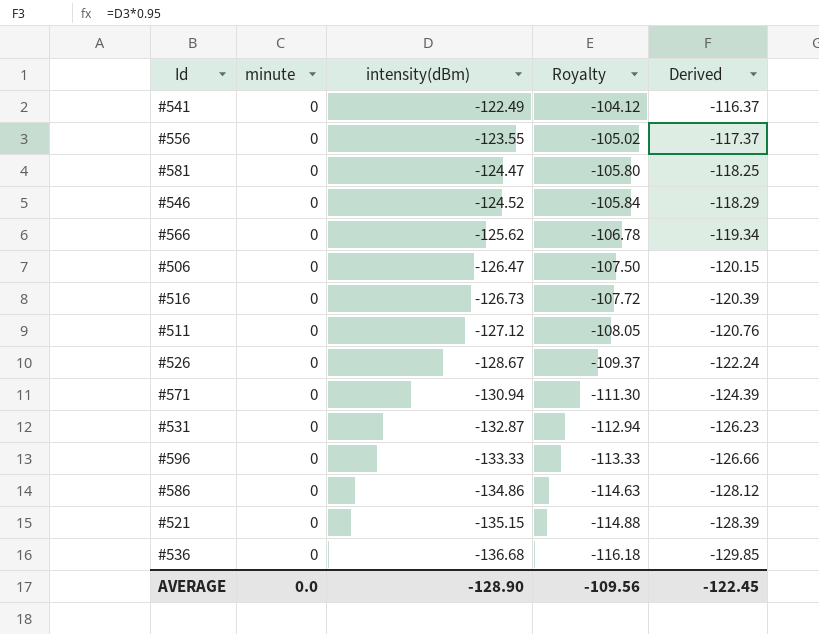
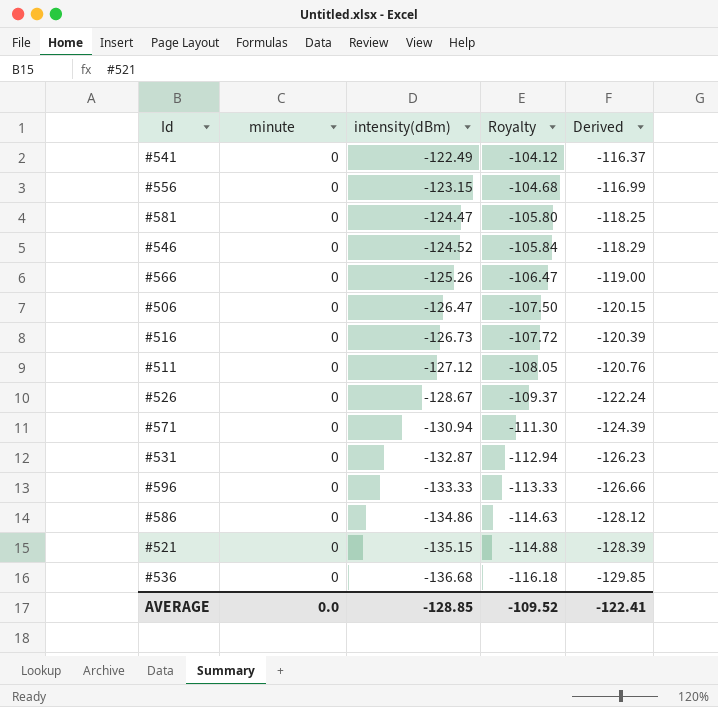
#556 | intensity(dBm): -123.55 -> -123.15
#556 | Royalty: -105.02 -> -104.68
#556 | Derived: -117.37 -> -116.99
#566 | intensity(dBm): -125.62 -> -125.26
#566 | Royalty: -106.78 -> -106.47
#566 | Derived: -119.34 -> -119.00
AVERAGE | intensity(dBm): -128.90 -> -128.85
AVERAGE | Royalty: -109.56 -> -109.52
AVERAGE | Derived: -122.45 -> -122.41

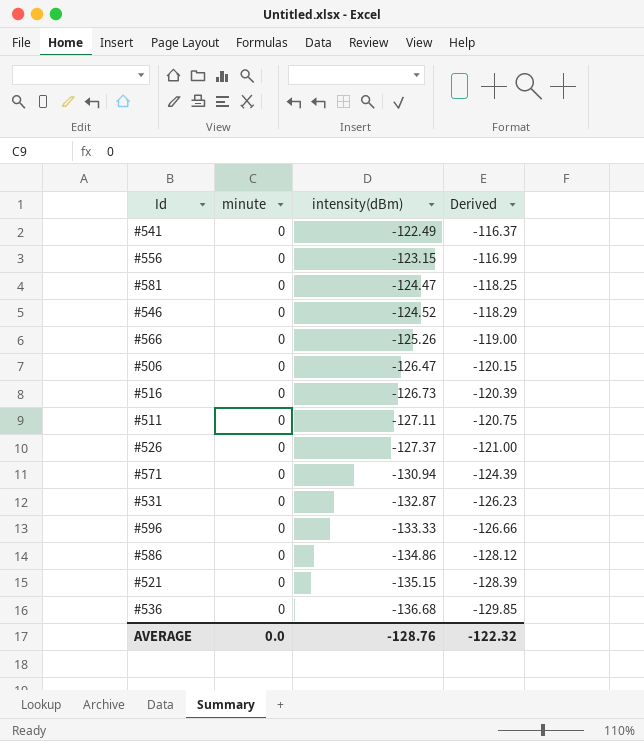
column Royalty | formula: [intensity(dBm)] * 0.85 -> none
#511 | intensity(dBm): -127.12 -> -127.11
#511 | Derived: -120.76 -> -120.75
#526 | intensity(dBm): -128.67 -> -127.37
#526 | Derived: -122.24 -> -121.00
AVERAGE | intensity(dBm): -128.85 -> -128.76
AVERAGE | Derived: -122.41 -> -122.32

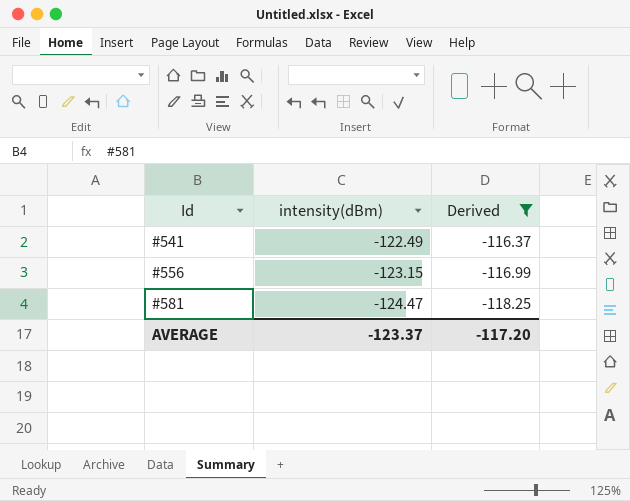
filter: none -> Derived >= -118.25
column minute | position: 2 -> none
AVERAGE | intensity(dBm): -128.76 -> -123.37
AVERAGE | Derived: -122.32 -> -117.20

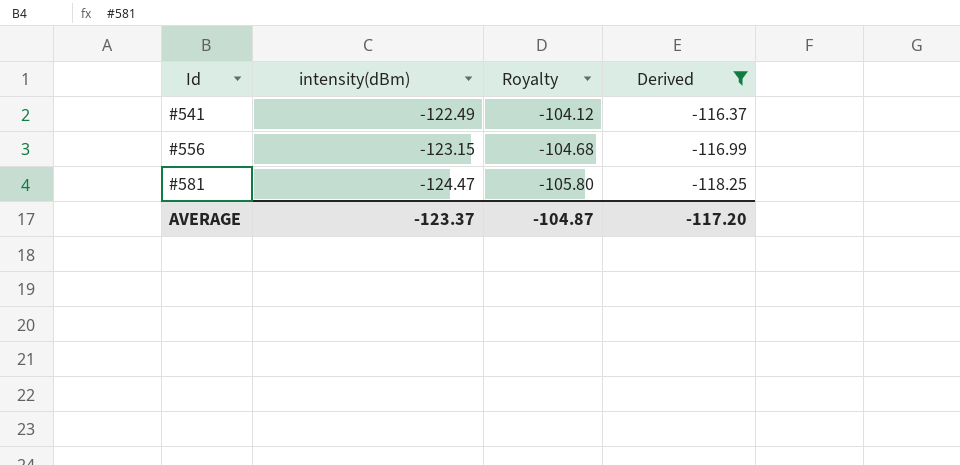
column Royalty | formula: none -> [intensity(dBm)] * 0.85

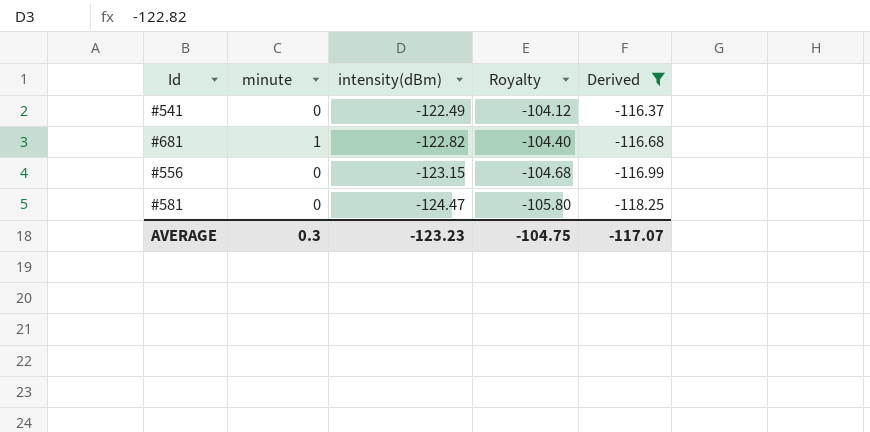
column minute | position: none -> 2
row #681: none -> 1 | -122.82 | -104.40 | -116.68
AVERAGE | intensity(dBm): -123.37 -> -123.23
AVERAGE | Royalty: -104.87 -> -104.75
AVERAGE | Derived: -117.20 -> -117.07

